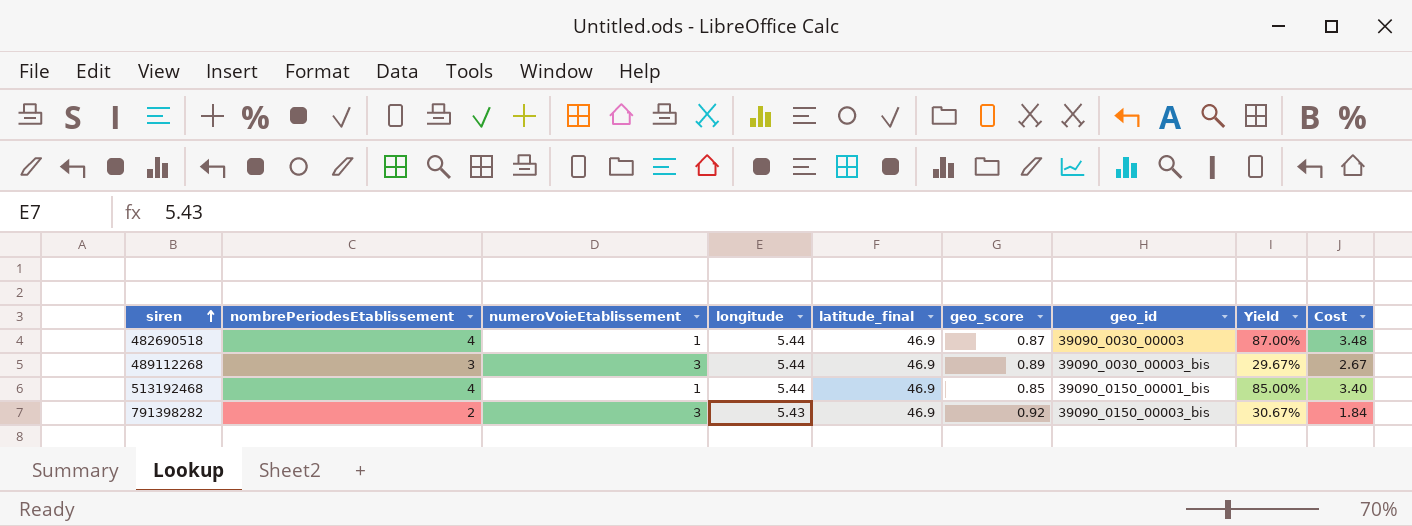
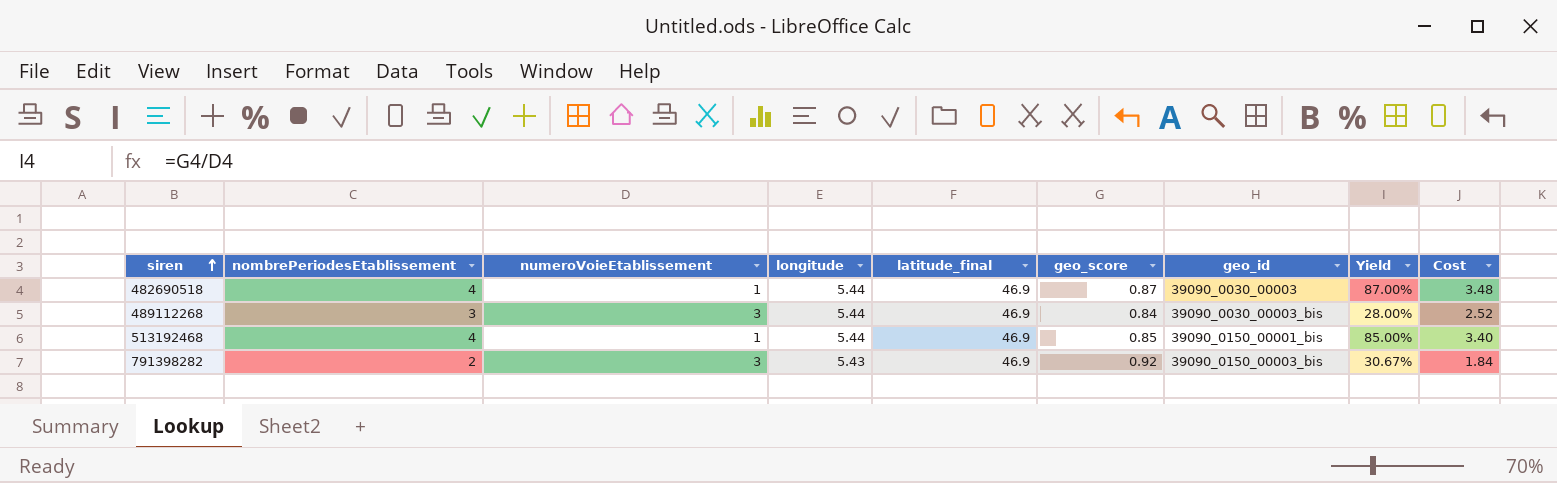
489112268 | geo_score: 0.89 -> 0.84
489112268 | Yield: 29.67% -> 28.00%
489112268 | Cost: 2.67 -> 2.52

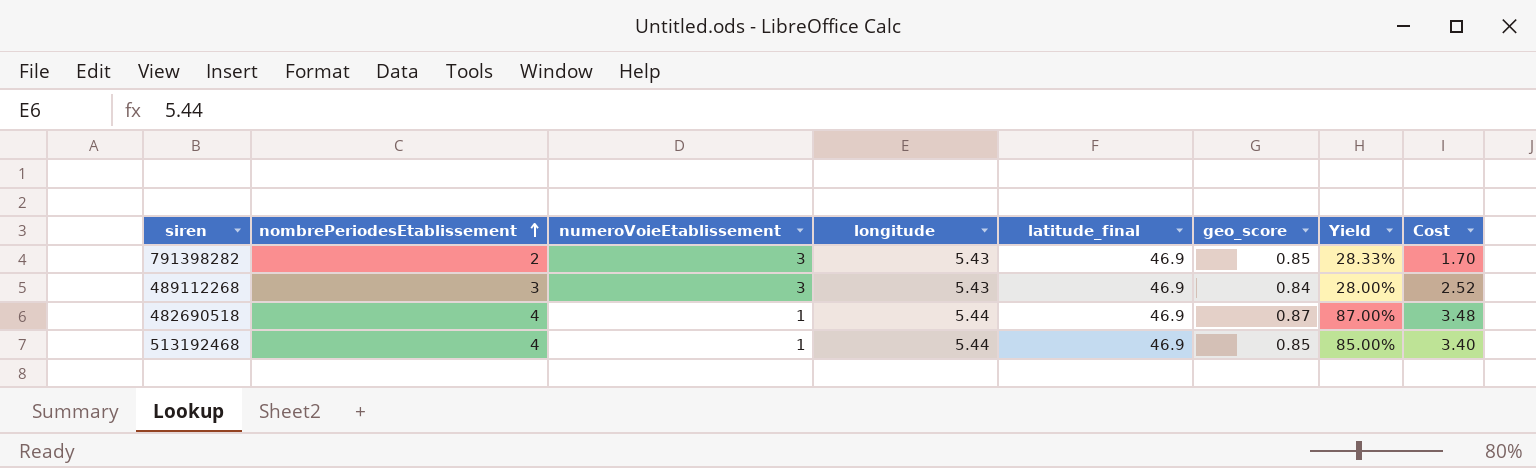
row order: siren ascending -> nombrePeriodesEtablissement ascending
column geo_id | position: 7 -> none
791398282 | geo_score: 0.92 -> 0.85
791398282 | Yield: 30.67% -> 28.33%
791398282 | Cost: 1.84 -> 1.70
489112268 | longitude: 5.44 -> 5.43

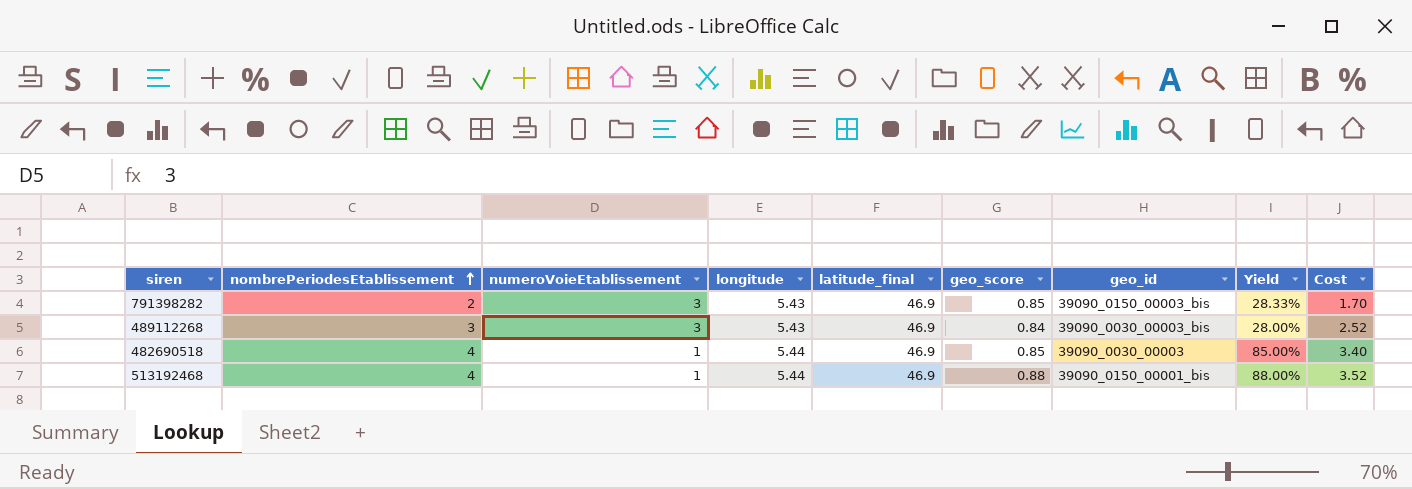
column geo_id | position: none -> 7
482690518 | geo_score: 0.87 -> 0.85
482690518 | Yield: 87.00% -> 85.00%
482690518 | Cost: 3.48 -> 3.40
513192468 | geo_score: 0.85 -> 0.88
513192468 | Yield: 85.00% -> 88.00%
513192468 | Cost: 3.40 -> 3.52

